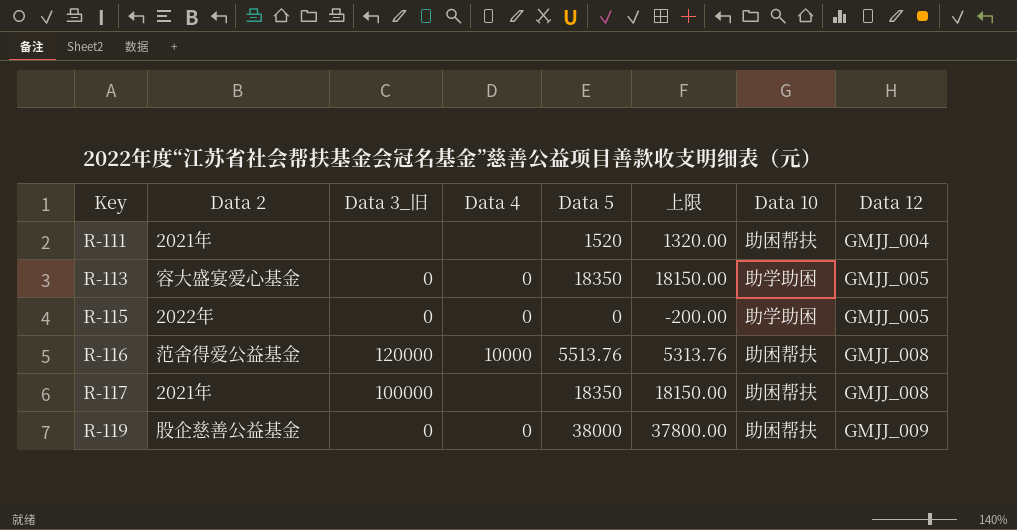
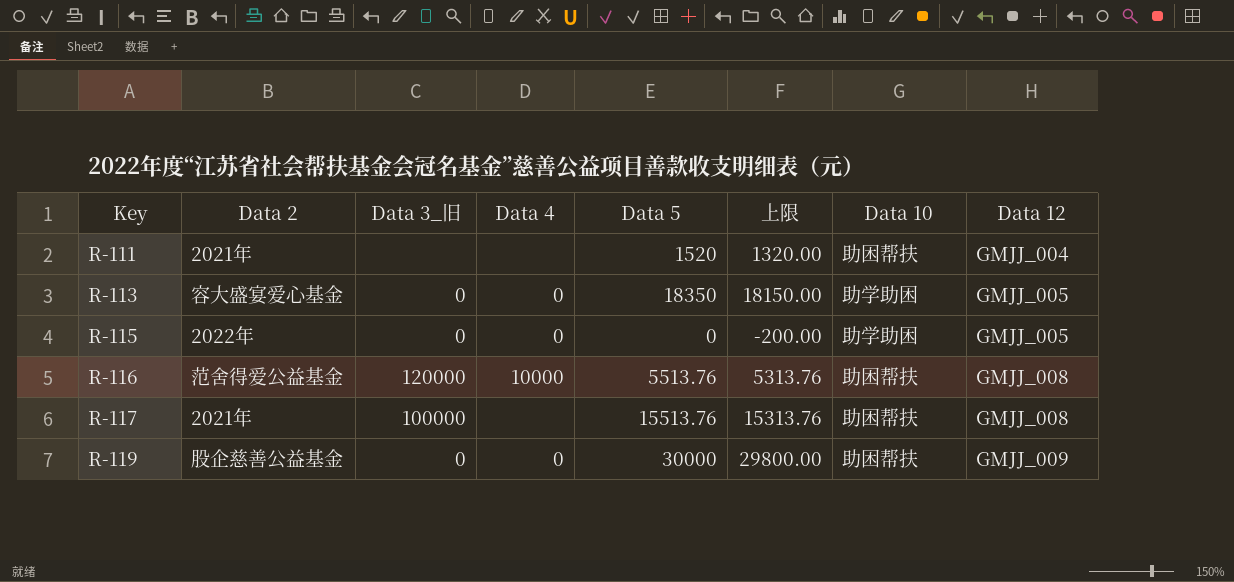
R-117 | Data 5: 18350 -> 15513.76
R-117 | 上限: 18150.00 -> 15313.76
R-119 | Data 5: 38000 -> 30000
R-119 | 上限: 37800.00 -> 29800.00

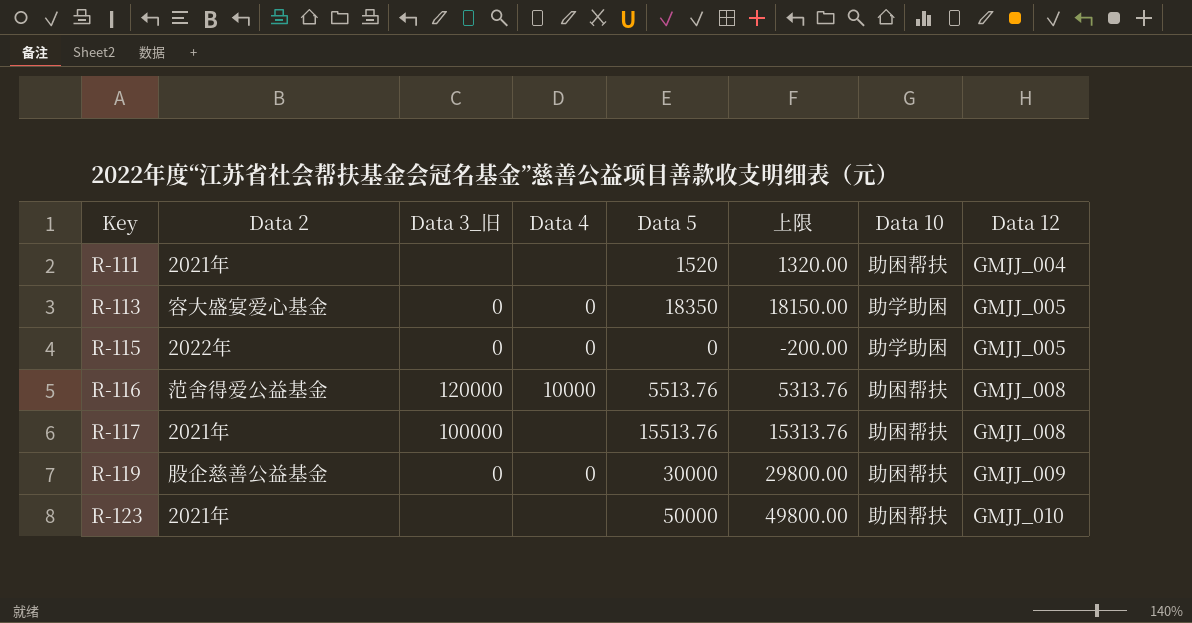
row R-123: none -> 2021年 | none | none | 50000 | 49800.00 | 助困帮扶 | GMJJ_010

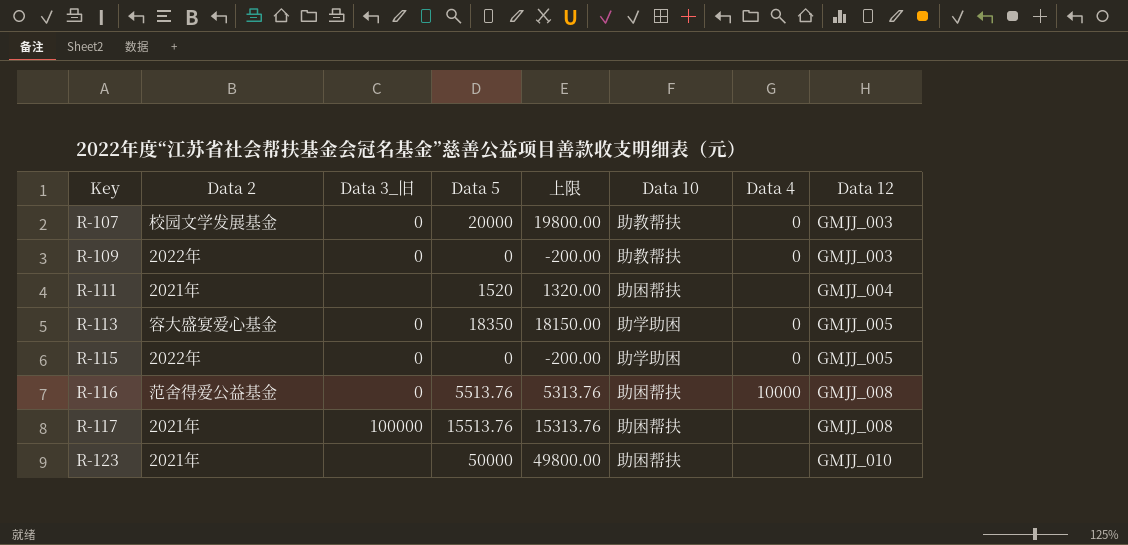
column Data 4 | position: 4 -> 7
row R-119: 股企慈善公益基金 | 0 | 0 | 30000 | 29800.00 | 助困帮扶 | GMJJ_009 -> none
row R-107: none -> 校园文学发展基金 | 0 | 20000 | 19800.00 | 助教帮扶 | 0 | GMJJ_003
row R-109: none -> 2022年 | 0 | 0 | -200.00 | 助教帮扶 | 0 | GMJJ_003
R-116 | Data 3_旧: 120000 -> 0

